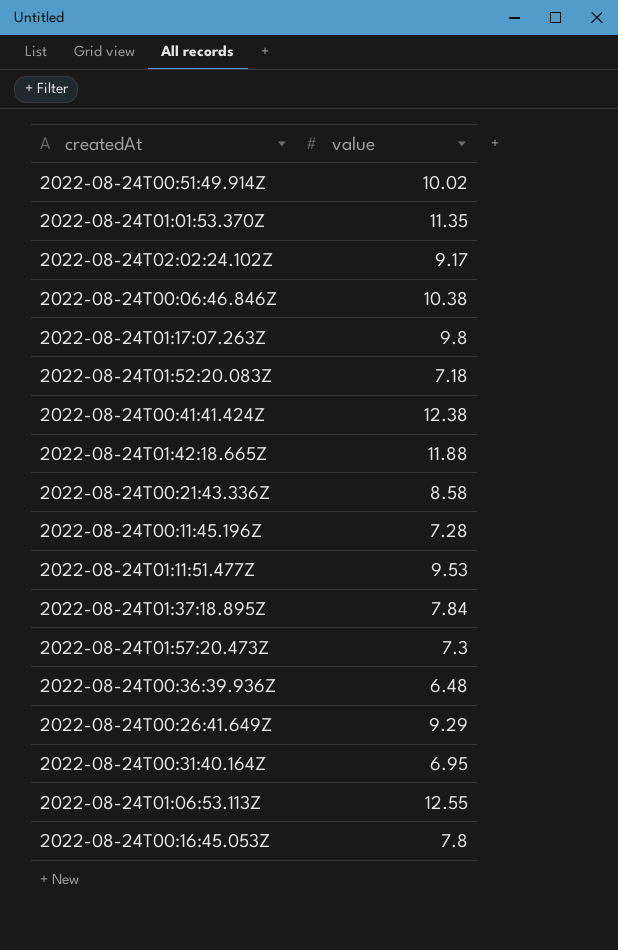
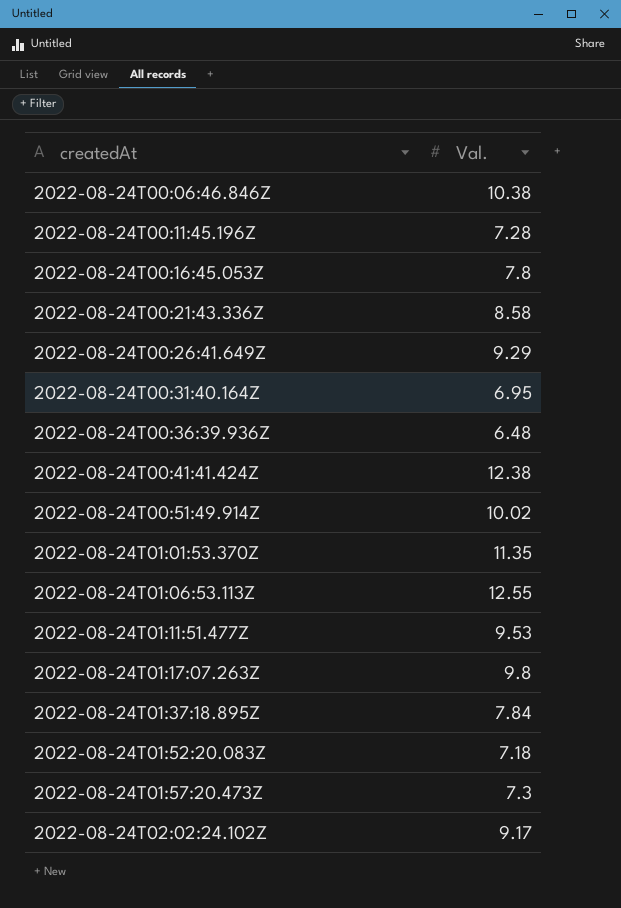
row order: none -> createdAt ascending
column name: value -> Val.
row 2022-08-24T01:42:18.665Z: 11.88 -> none

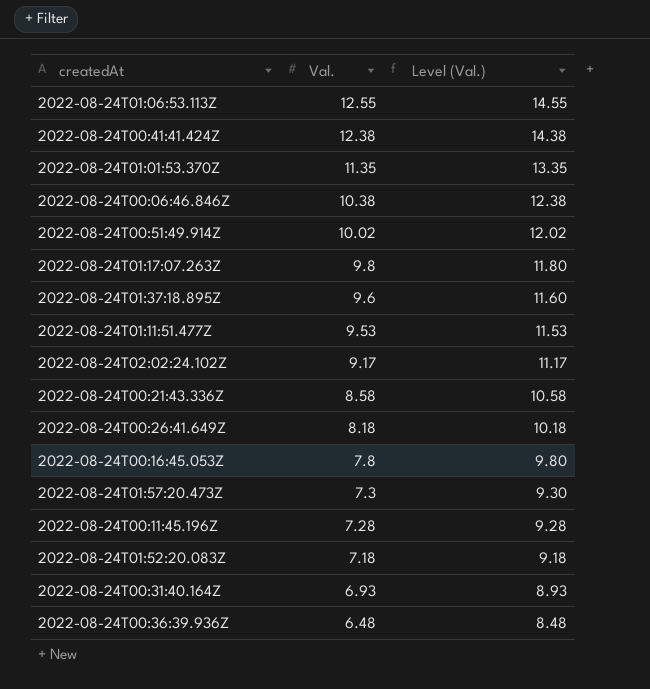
row order: createdAt ascending -> Val. descending
column Level (Val.) | formula: none -> [Val.] + 2
2022-08-24T01:37:18.895Z | Val.: 7.84 -> 9.6
2022-08-24T00:26:41.649Z | Val.: 9.29 -> 8.18
2022-08-24T00:31:40.164Z | Val.: 6.95 -> 6.93

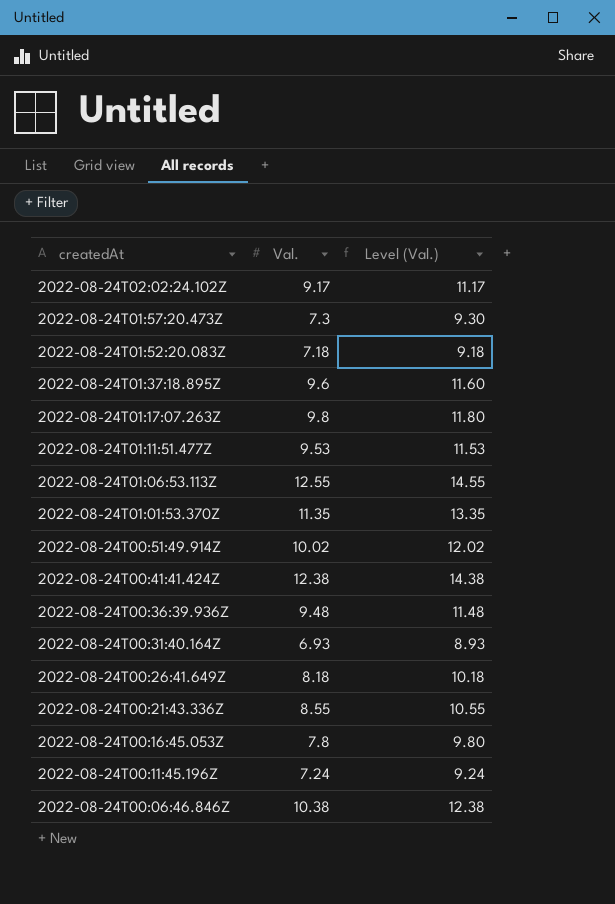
row order: Val. descending -> createdAt descending
2022-08-24T00:36:39.936Z | Val.: 6.48 -> 9.48
2022-08-24T00:36:39.936Z | Level (Val.): 8.48 -> 11.48
2022-08-24T00:21:43.336Z | Val.: 8.58 -> 8.55
2022-08-24T00:21:43.336Z | Level (Val.): 10.58 -> 10.55
2022-08-24T00:11:45.196Z | Val.: 7.28 -> 7.24
2022-08-24T00:11:45.196Z | Level (Val.): 9.28 -> 9.24

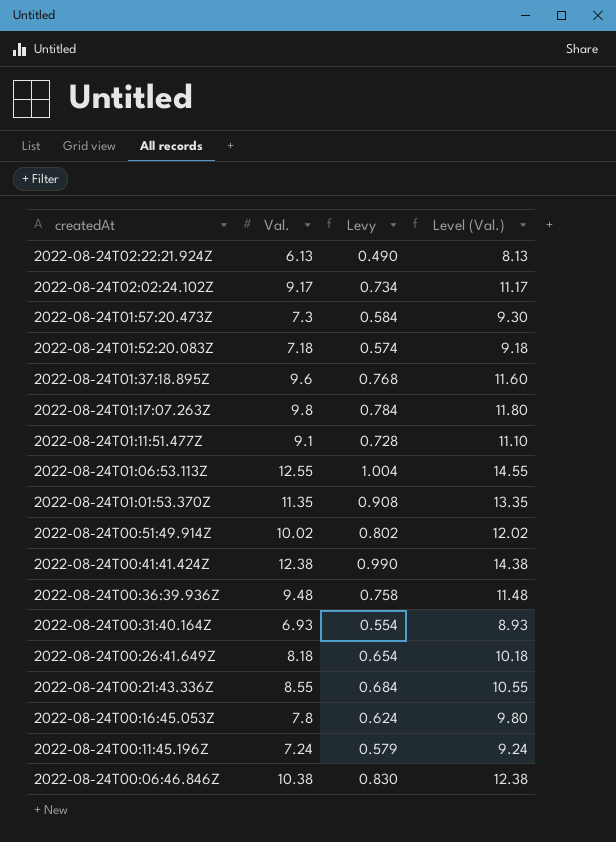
column Levy | formula: none -> [Val.] * 0.08
row 2022-08-24T02:22:21.924Z: none -> 6.13 | 0.490 | 8.13
2022-08-24T01:11:51.477Z | Val.: 9.53 -> 9.1
2022-08-24T01:11:51.477Z | Level (Val.): 11.53 -> 11.10

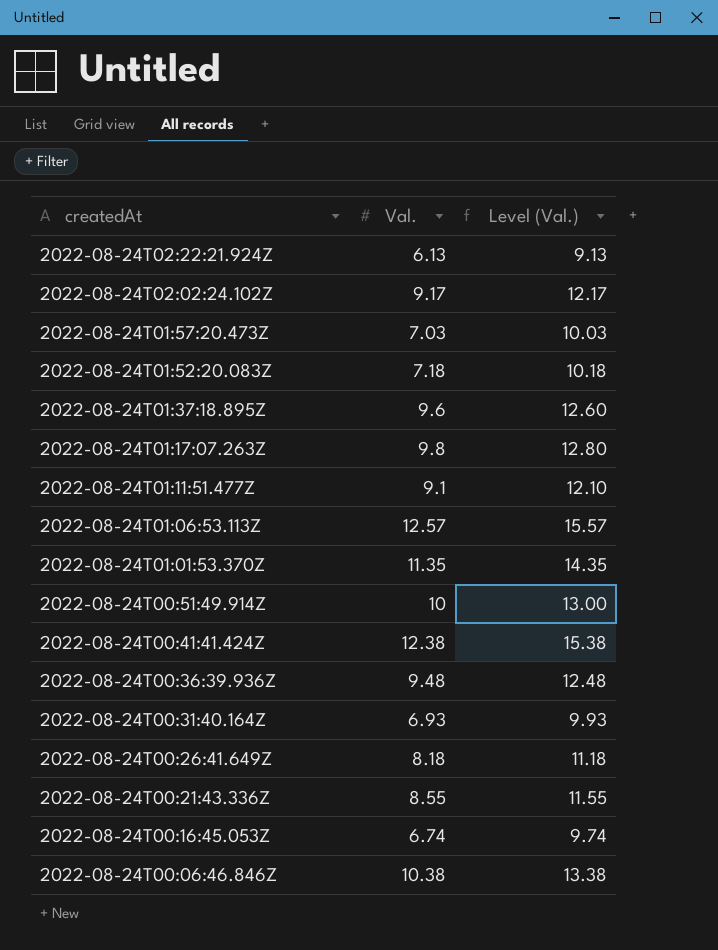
column Levy | formula: [Val.] * 0.08 -> none
column Level (Val.) | formula: [Val.] + 2 -> [Val.] + 3
row 2022-08-24T00:11:45.196Z: 7.24 | 0.579 | 9.24 -> none
2022-08-24T01:57:20.473Z | Val.: 7.3 -> 7.03
2022-08-24T01:06:53.113Z | Val.: 12.55 -> 12.57
2022-08-24T00:51:49.914Z | Val.: 10.02 -> 10
2022-08-24T00:16:45.053Z | Val.: 7.8 -> 6.74

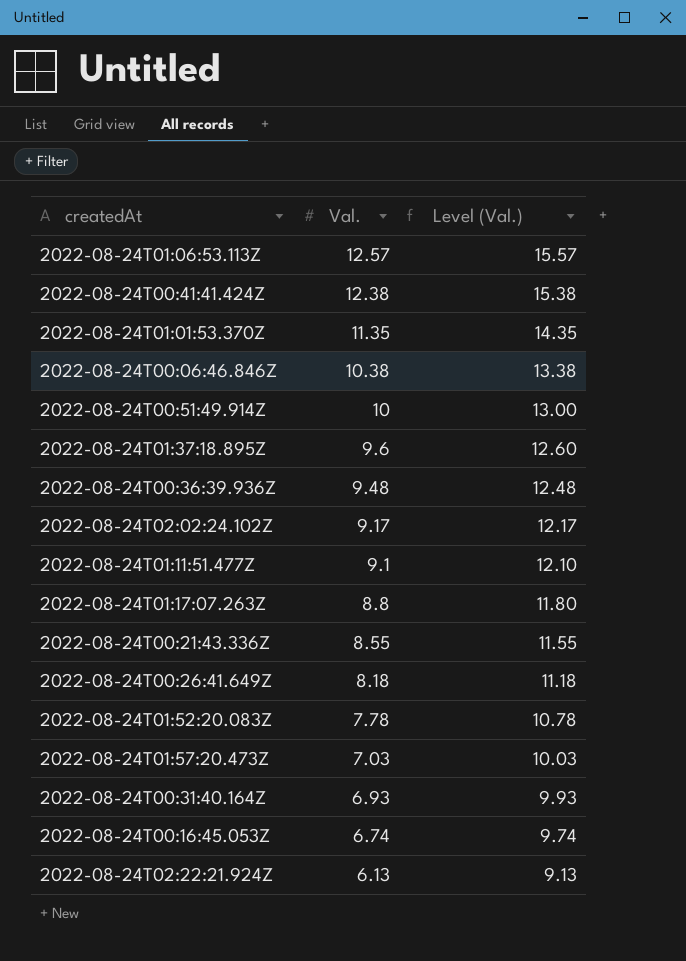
row order: createdAt descending -> Val. descending
2022-08-24T01:17:07.263Z | Val.: 9.8 -> 8.8
2022-08-24T01:17:07.263Z | Level (Val.): 12.80 -> 11.80
2022-08-24T01:52:20.083Z | Val.: 7.18 -> 7.78
2022-08-24T01:52:20.083Z | Level (Val.): 10.18 -> 10.78

